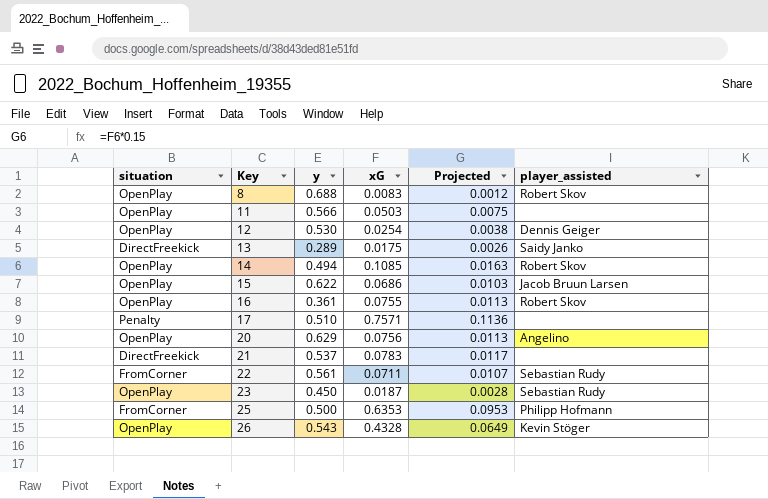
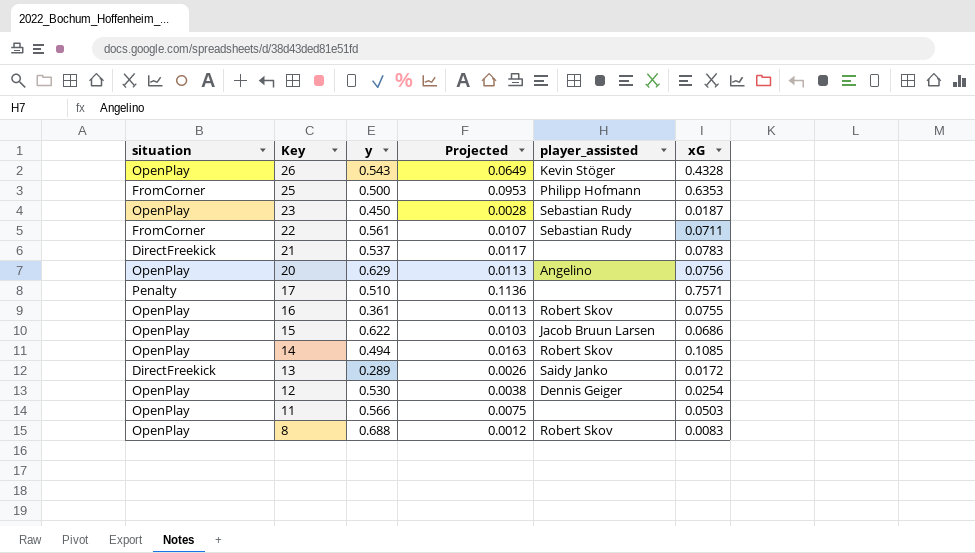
row order: Key ascending -> Key descending
column xG | position: 4 -> 6
13 | xG: 0.0175 -> 0.0172

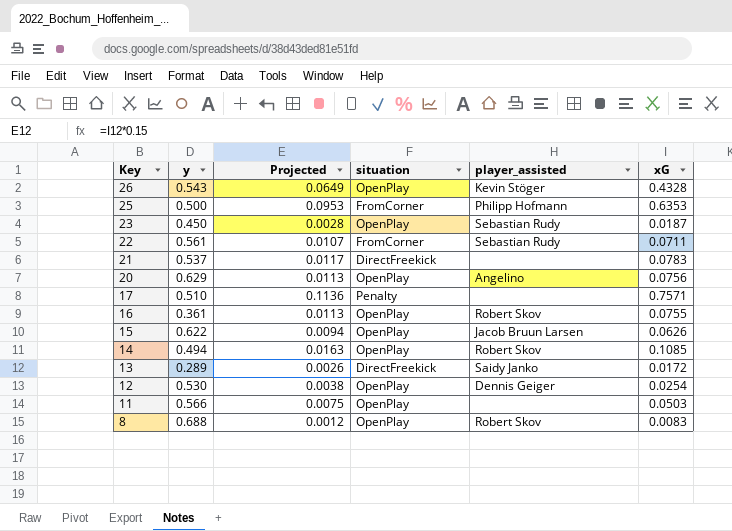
column situation | position: 1 -> 4
15 | Projected: 0.0103 -> 0.0094
15 | xG: 0.0686 -> 0.0626

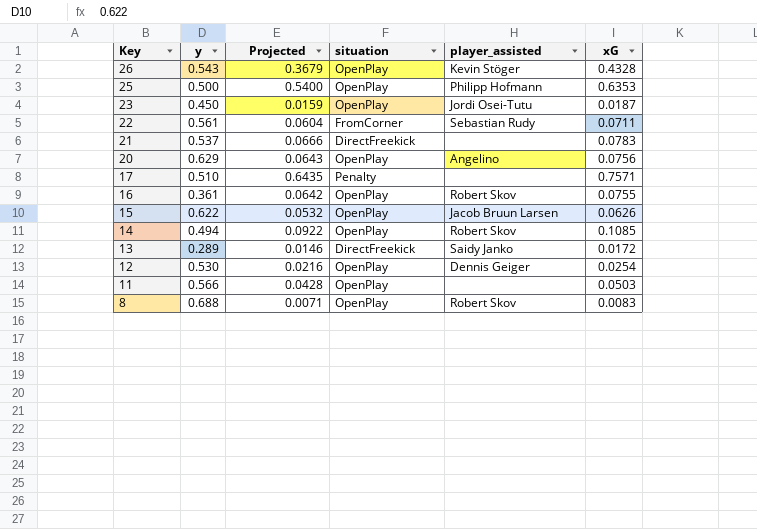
column Projected | formula: [xG] * 0.15 -> [xG] * 0.85
25 | situation: FromCorner -> OpenPlay
23 | player_assisted: Sebastian Rudy -> Jordi Osei-Tutu

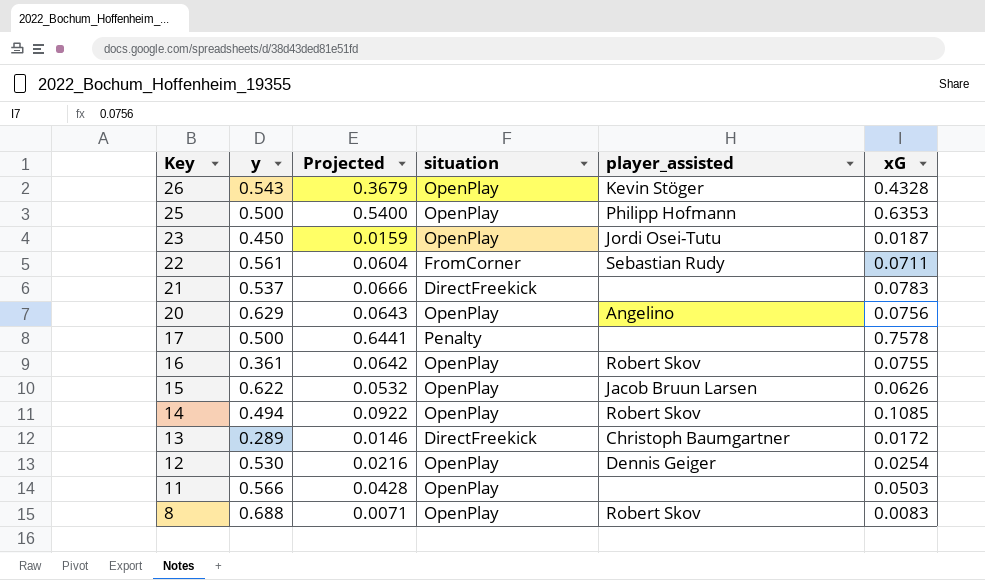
17 | y: 0.510 -> 0.500
17 | Projected: 0.6435 -> 0.6441
17 | xG: 0.7571 -> 0.7578
13 | player_assisted: Saidy Janko -> Christoph Baumgartner

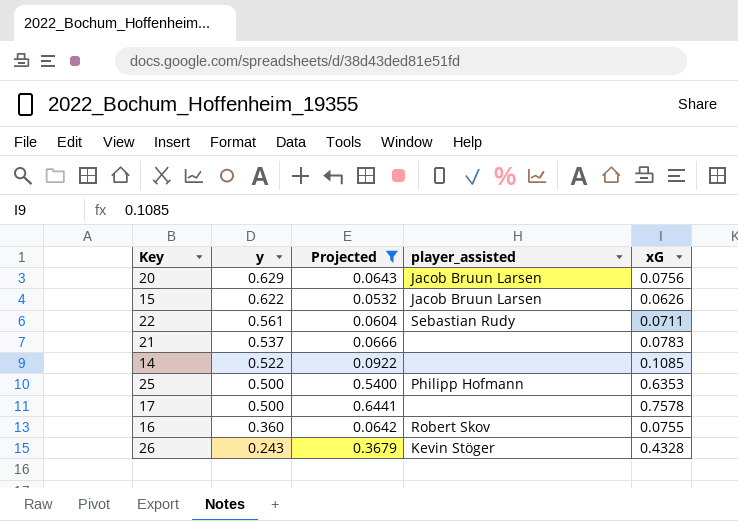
filter: none -> Projected >= 0.0532
row order: Key descending -> y descending
column situation | position: 4 -> none
20 | player_assisted: Angelino -> Jacob Bruun Larsen
14 | y: 0.494 -> 0.522
14 | player_assisted: Robert Skov -> none
16 | y: 0.361 -> 0.360
26 | y: 0.543 -> 0.243

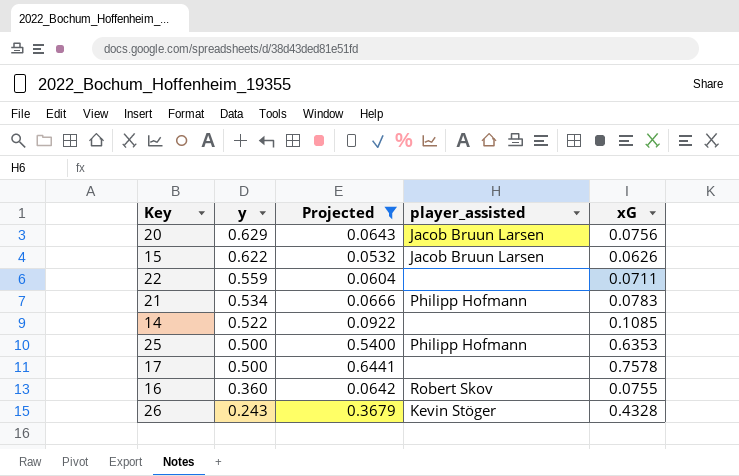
22 | y: 0.561 -> 0.559
22 | player_assisted: Sebastian Rudy -> none
21 | y: 0.537 -> 0.534
21 | player_assisted: none -> Philipp Hofmann

